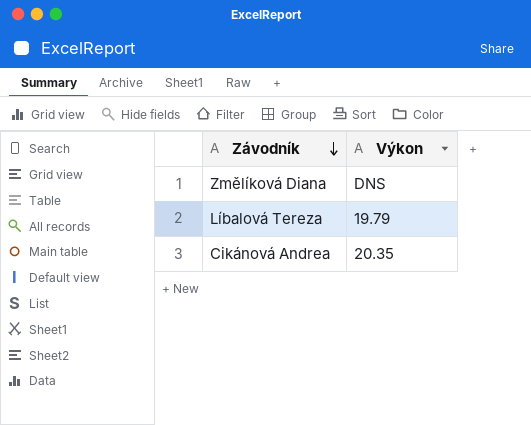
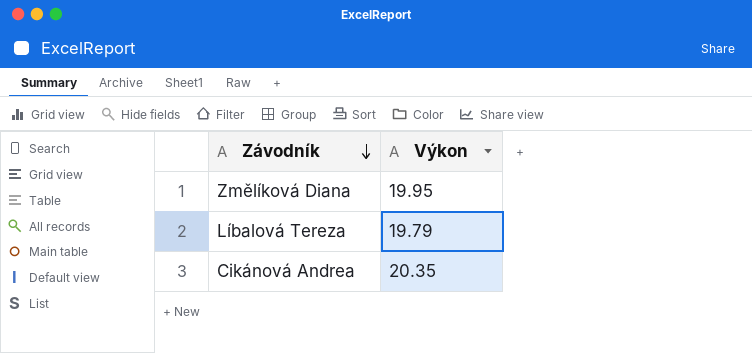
Změlíková Diana | Výkon: DNS -> 19.95

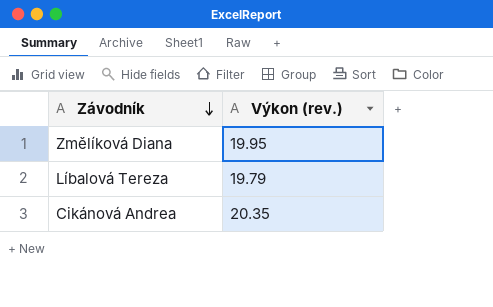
column name: Výkon -> Výkon (rev.)

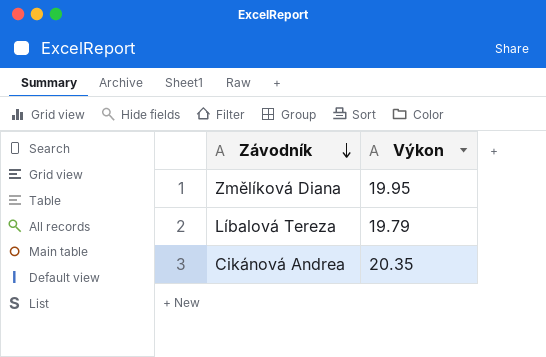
column name: Výkon (rev.) -> Výkon

